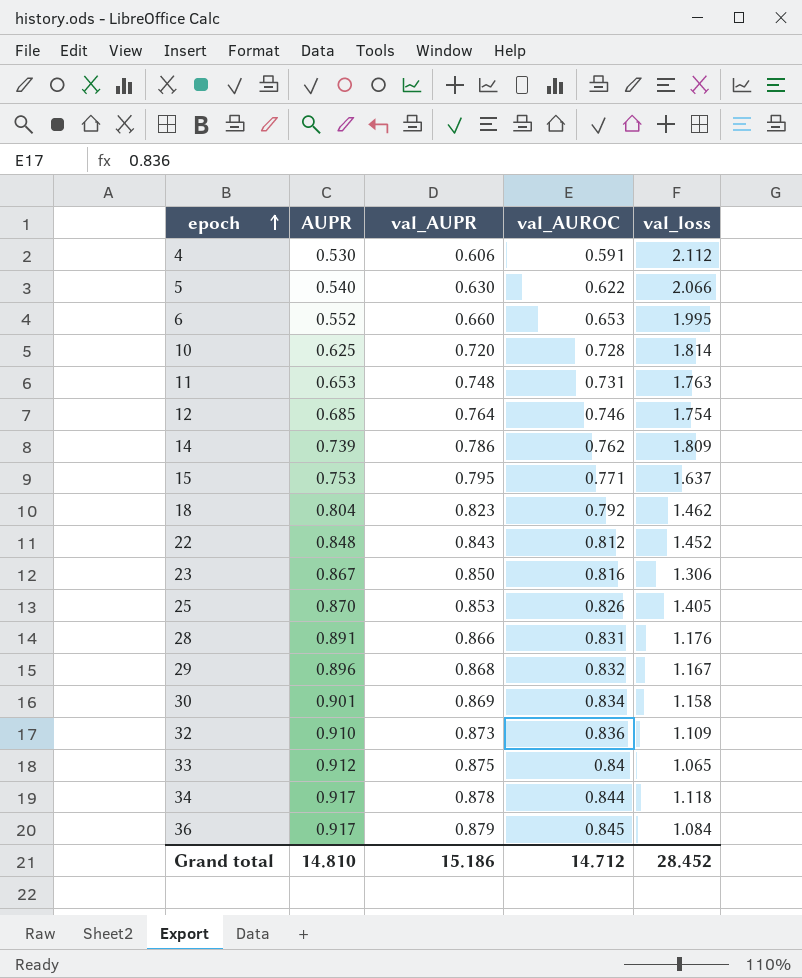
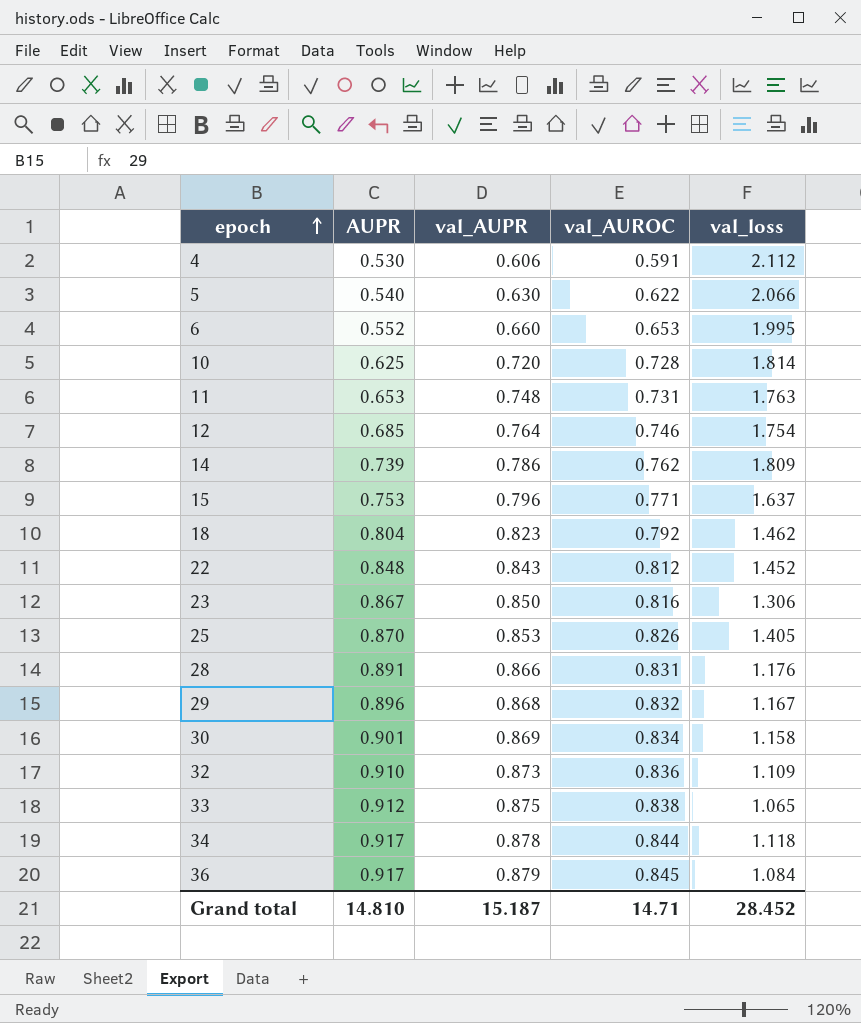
15 | val_AUPR: 0.795 -> 0.796
33 | val_AUROC: 0.84 -> 0.838
Grand total | val_AUPR: 15.186 -> 15.187
Grand total | val_AUROC: 14.712 -> 14.71

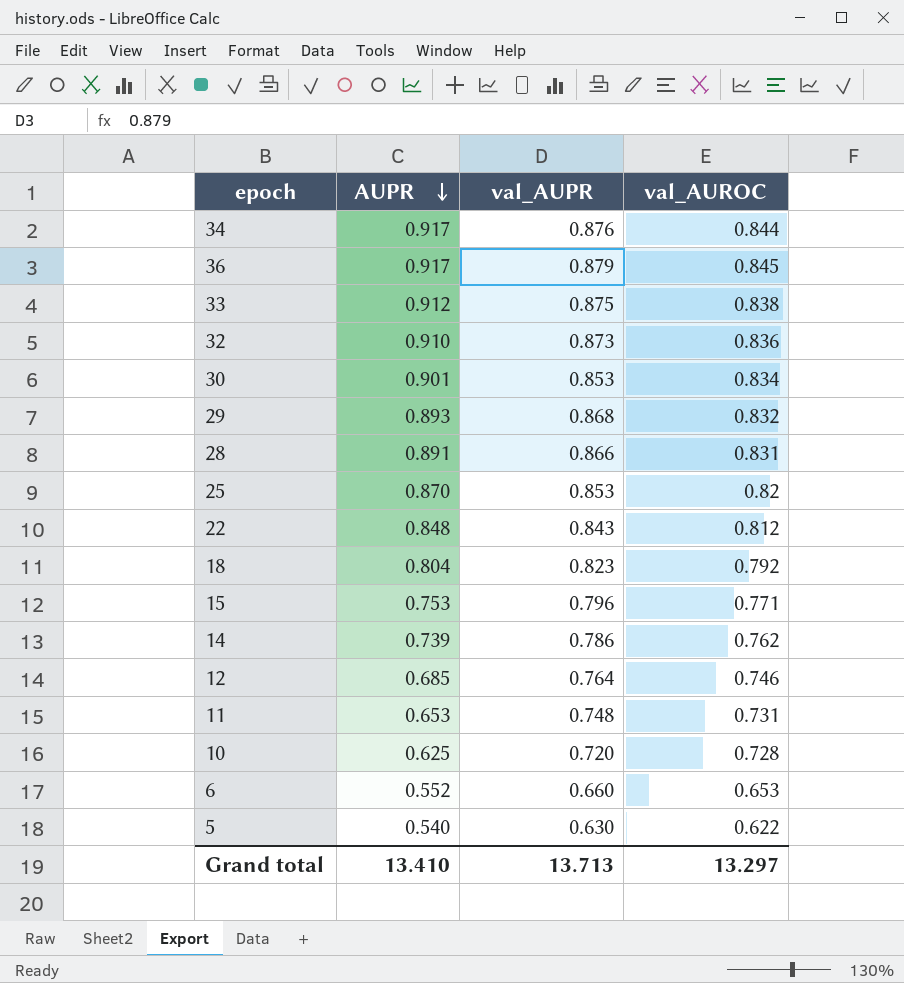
row order: epoch ascending -> AUPR descending
column val_loss | position: 5 -> none
row 4: 0.530 | 0.606 | 0.591 | 2.112 -> none
row 23: 0.867 | 0.850 | 0.816 | 1.306 -> none
34 | val_AUPR: 0.878 -> 0.876
30 | val_AUPR: 0.869 -> 0.853
29 | AUPR: 0.896 -> 0.893
25 | val_AUROC: 0.826 -> 0.82
Grand total | AUPR: 14.810 -> 13.410
Grand total | val_AUPR: 15.187 -> 13.713
Grand total | val_AUROC: 14.71 -> 13.297

